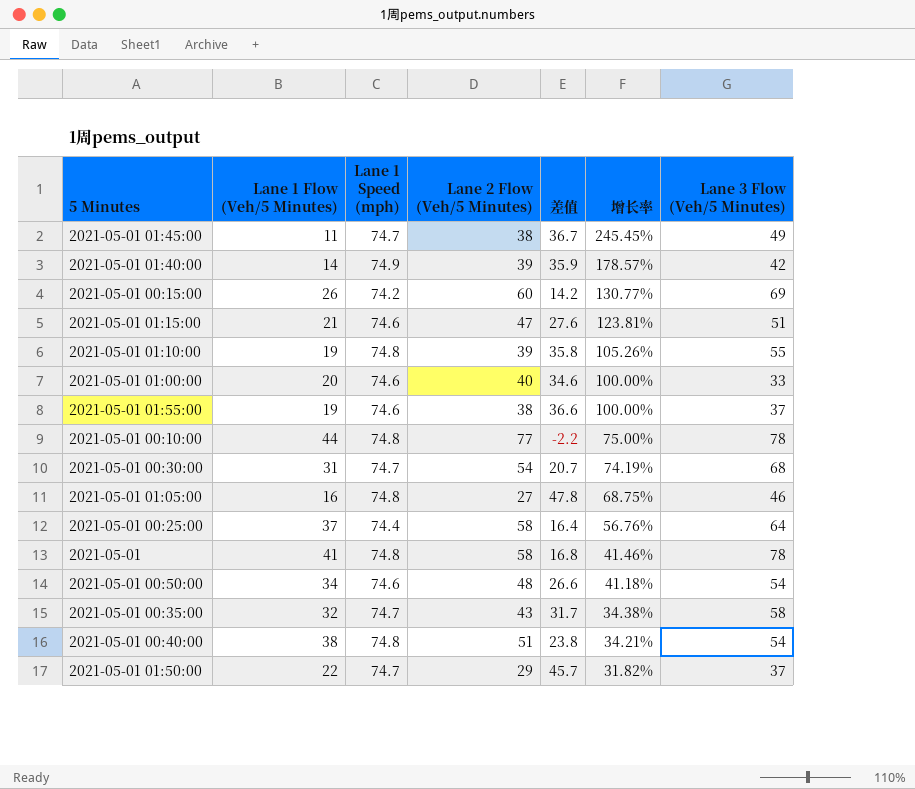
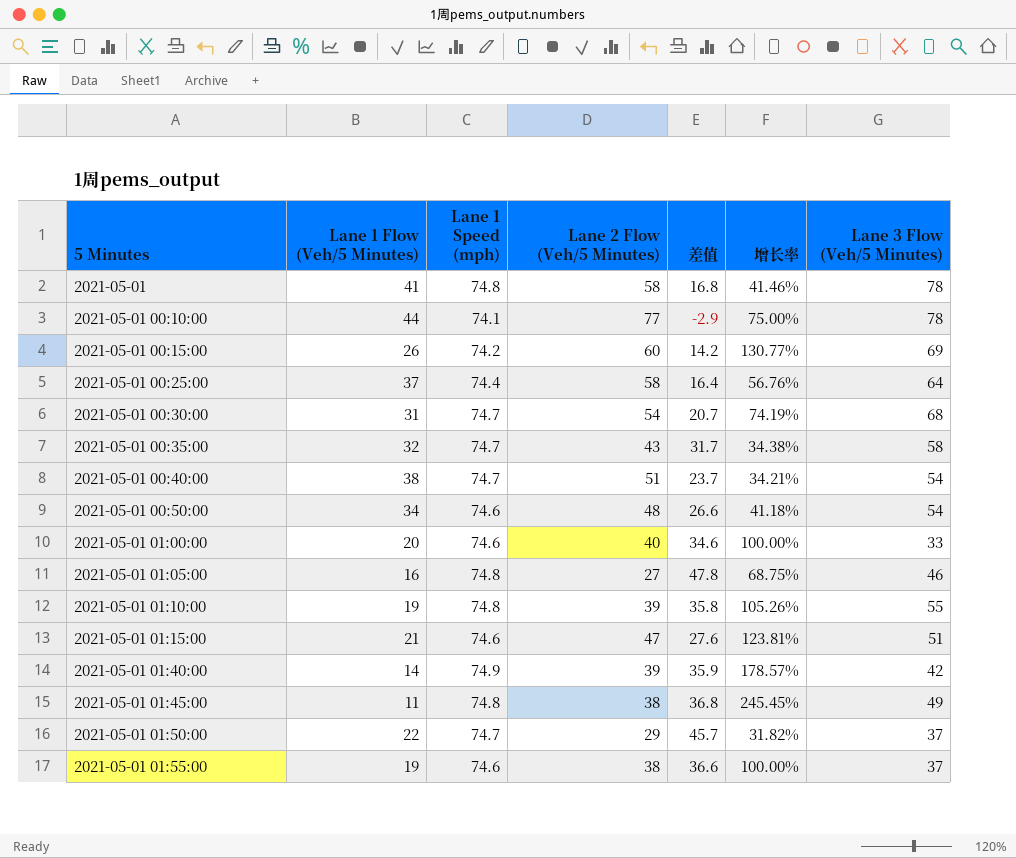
row order: 增长率 descending -> 5 Minutes ascending
2021-05-01 00:10:00 | Lane 1 Speed (mph): 74.8 -> 74.1
2021-05-01 00:10:00 | 差值: -2.2 -> -2.9
2021-05-01 00:40:00 | Lane 1 Speed (mph): 74.8 -> 74.7
2021-05-01 00:40:00 | 差值: 23.8 -> 23.7
2021-05-01 01:45:00 | Lane 1 Speed (mph): 74.7 -> 74.8
2021-05-01 01:45:00 | 差值: 36.7 -> 36.8

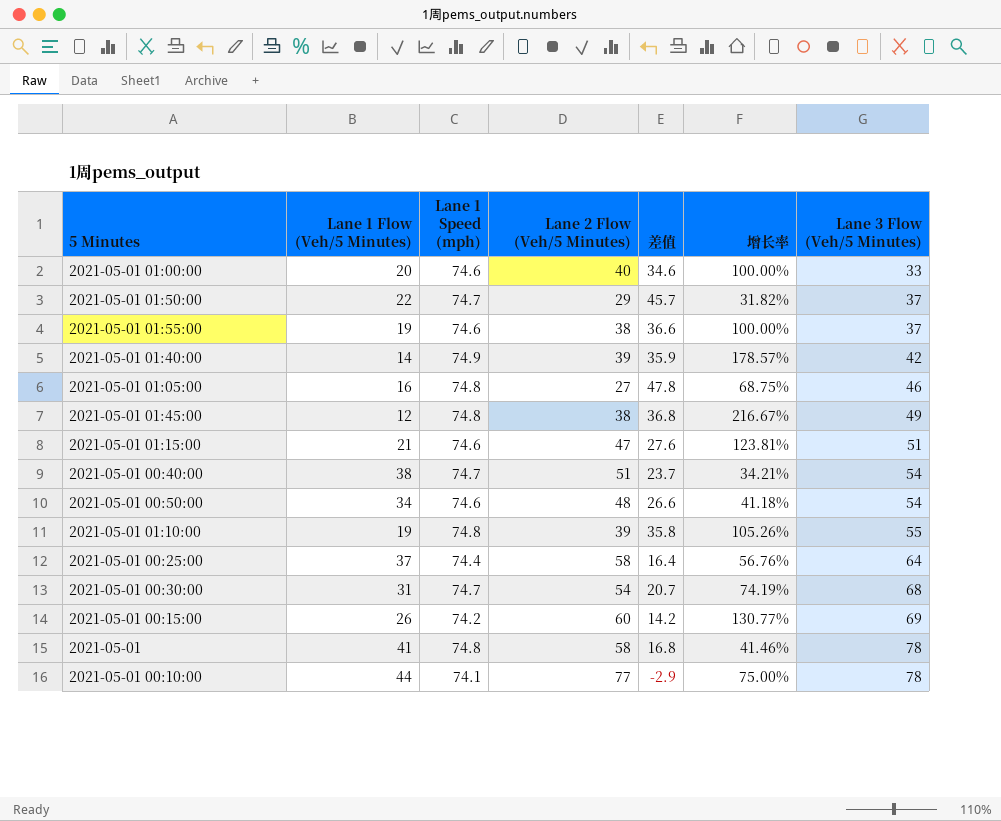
row order: 5 Minutes ascending -> Lane 3 Flow (Veh/5 Minutes) ascending
row 2021-05-01 00:35:00: 32 | 74.7 | 43 | 31.7 | 34.38% | 58 -> none
2021-05-01 01:45:00 | Lane 1 Flow (Veh/5 Minutes): 11 -> 12
2021-05-01 01:45:00 | 增长率: 245.45% -> 216.67%

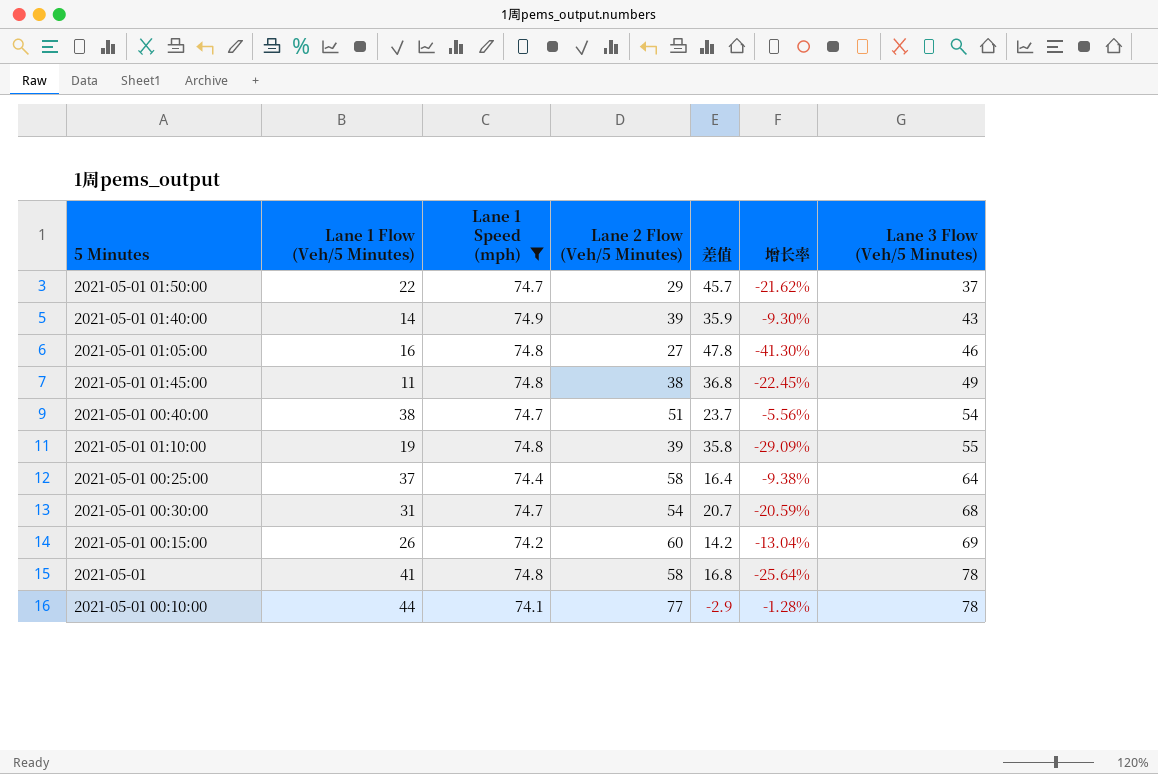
filter: none -> Lane 1 Speed (mph) != 74.6
column 增长率 | formula: ([Lane 2 Flow (Veh/5 Minutes)] - [Lane 1 Flow (Veh/5 Minutes)]) / [Lane 1 Flow (Veh/5 Minutes)] -> ([Lane 2 Flow (Veh/5 Minutes)] - [Lane 3 Flow (Veh/5 Minutes)]) / [Lane 3 Flow (Veh/5 Minutes)]
2021-05-01 01:40:00 | Lane 3 Flow (Veh/5 Minutes): 42 -> 43
2021-05-01 01:45:00 | Lane 1 Flow (Veh/5 Minutes): 12 -> 11

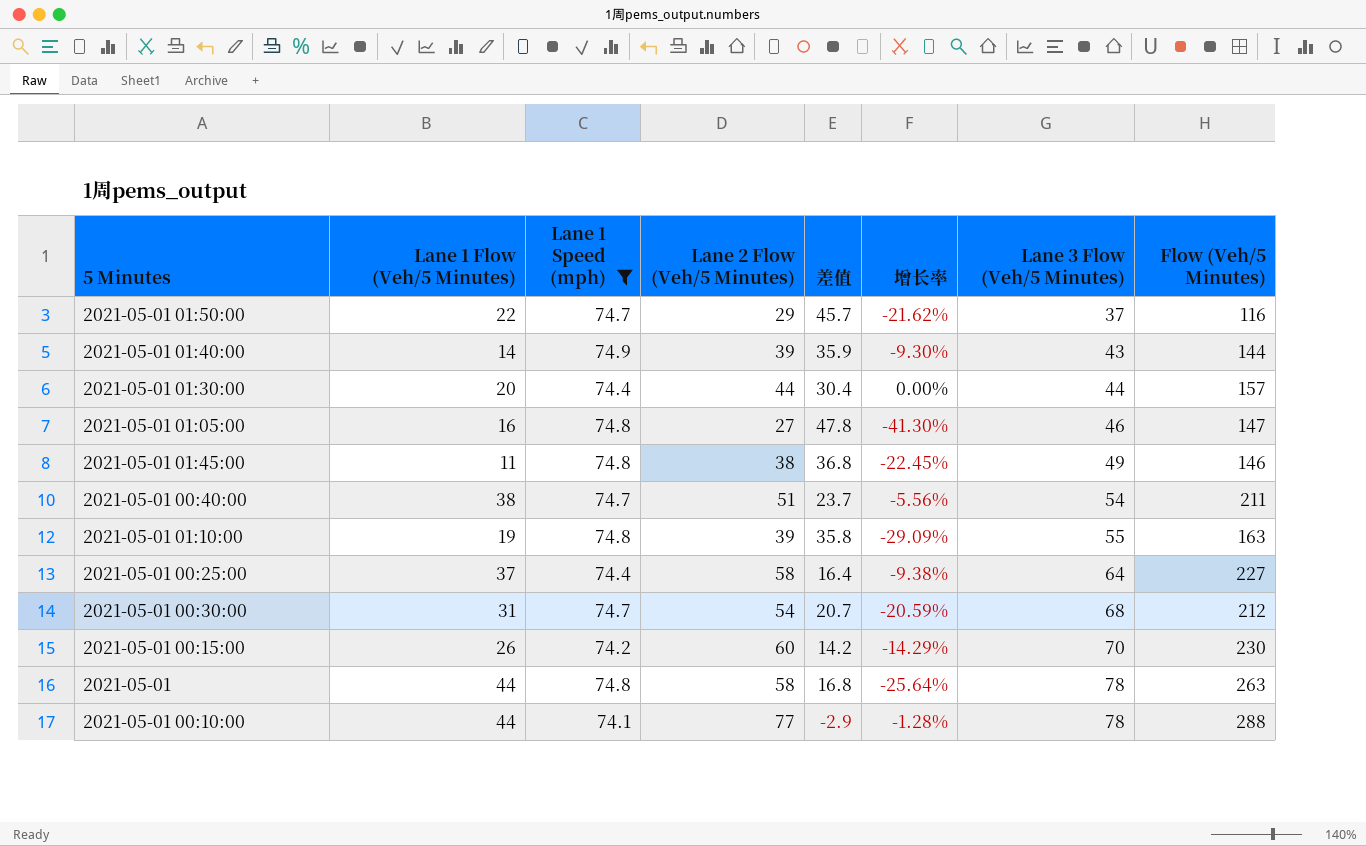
column Flow (Veh/5 Minutes) | position: none -> 8
row 2021-05-01 01:30:00: none -> 20 | 74.4 | 44 | 30.4 | 0.00% | 44 | 157
2021-05-01 00:15:00 | 增长率: -13.04% -> -14.29%
2021-05-01 00:15:00 | Lane 3 Flow (Veh/5 Minutes): 69 -> 70
2021-05-01 | Lane 1 Flow (Veh/5 Minutes): 41 -> 44

